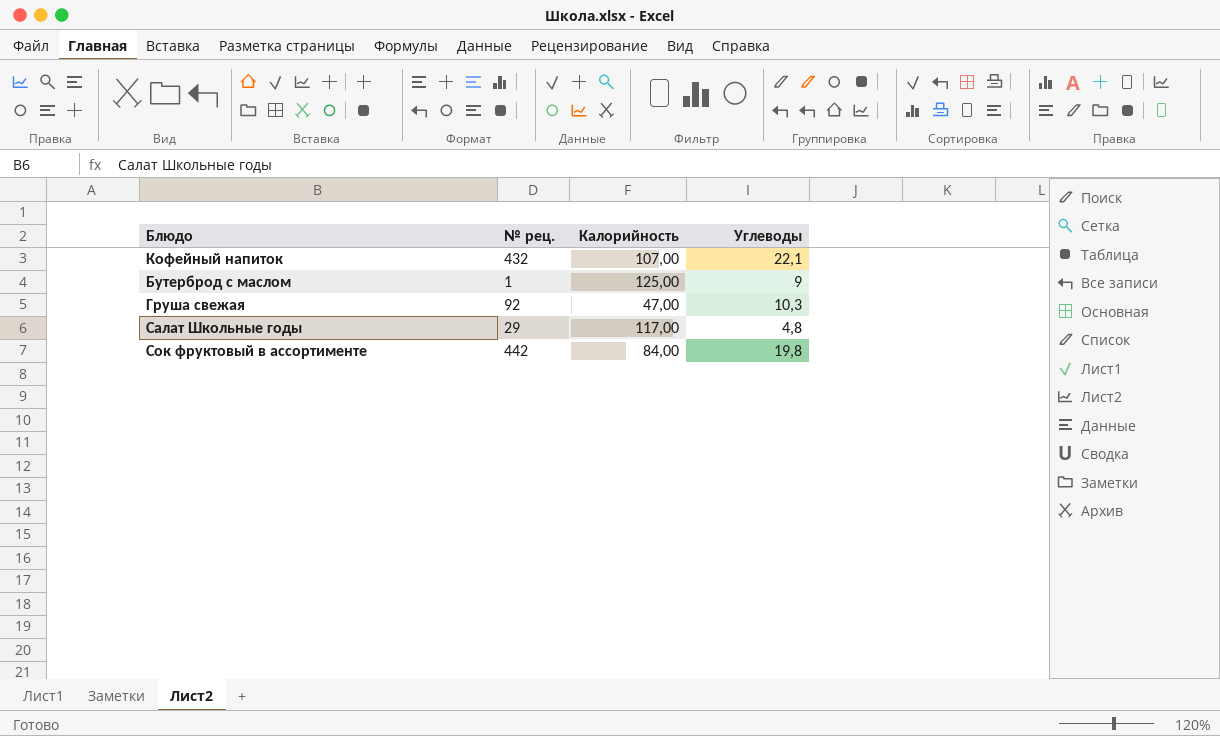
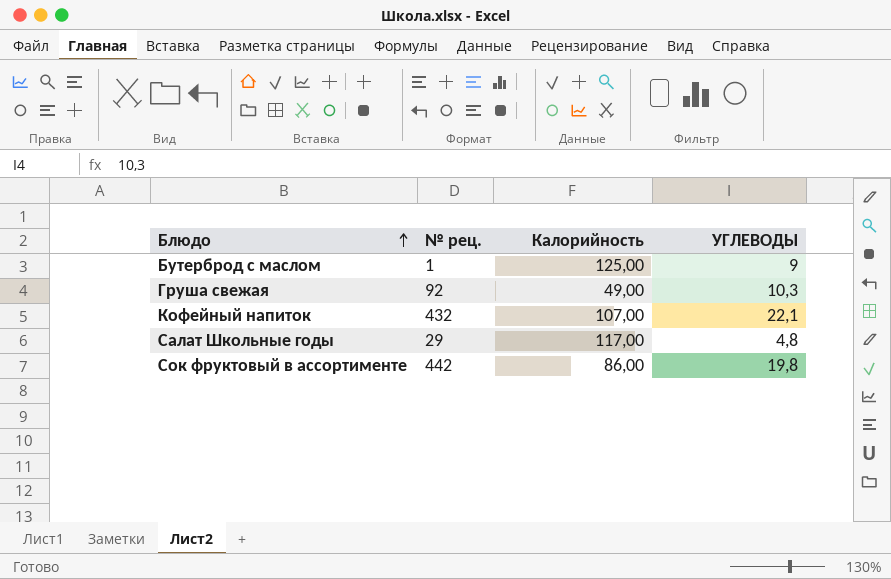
row order: none -> Блюдо ascending
column name: Углеводы -> УГЛЕВОДЫ
Груша свежая | Калорийность: 47,00 -> 49,00
Сок фруктовый в ассортименте | Калорийность: 84,00 -> 86,00

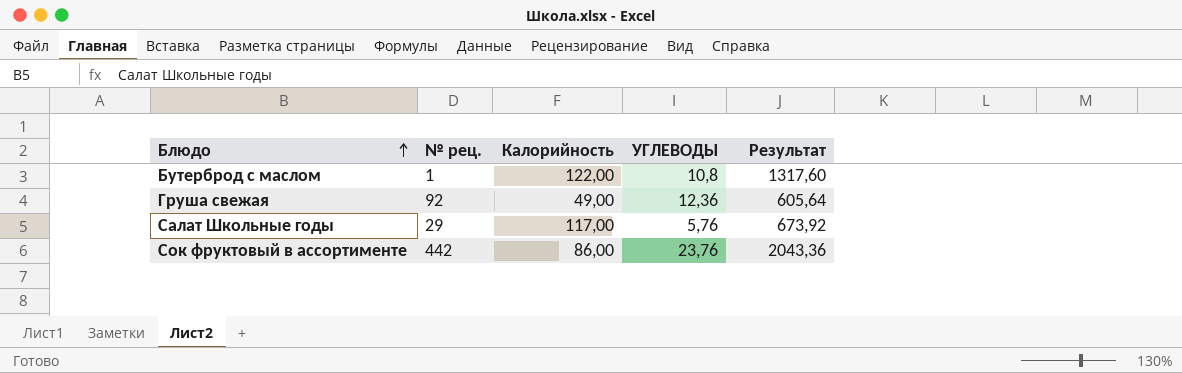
column Результат | formula: none -> [Калорийность] * [УГЛЕВОДЫ]
row Кофейный напиток: 432 | 107,00 | 22,1 -> none
Бутерброд с маслом | Калорийность: 125,00 -> 122,00
Бутерброд с маслом | УГЛЕВОДЫ: 9 -> 10,8
Груша свежая | УГЛЕВОДЫ: 10,3 -> 12,36
Салат Школьные годы | УГЛЕВОДЫ: 4,8 -> 5,76
Сок фруктовый в ассортименте | УГЛЕВОДЫ: 19,8 -> 23,76

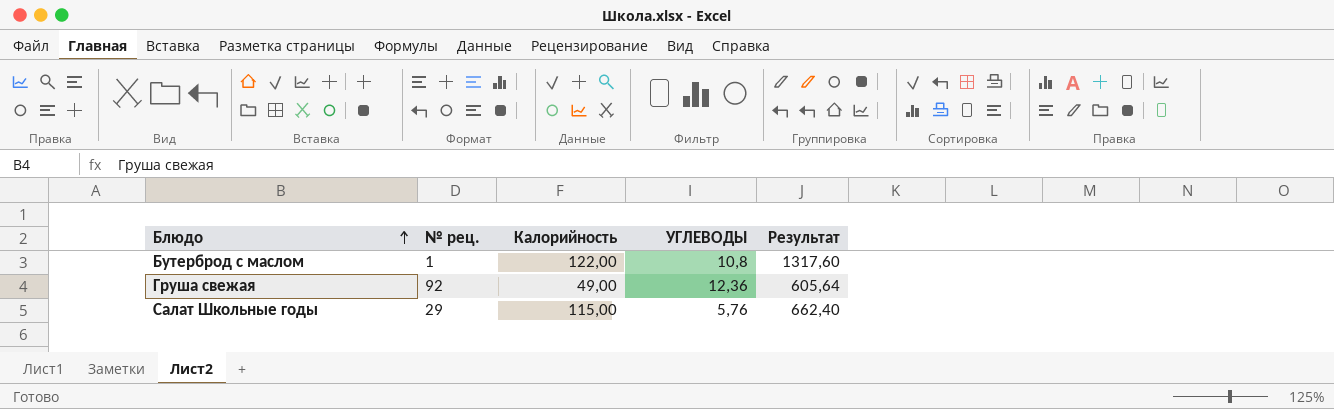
row Сок фруктовый в ассортименте: 442 | 86,00 | 23,76 | 2043,36 -> none
Салат Школьные годы | Калорийность: 117,00 -> 115,00
Салат Школьные годы | Результат: 673,92 -> 662,40

